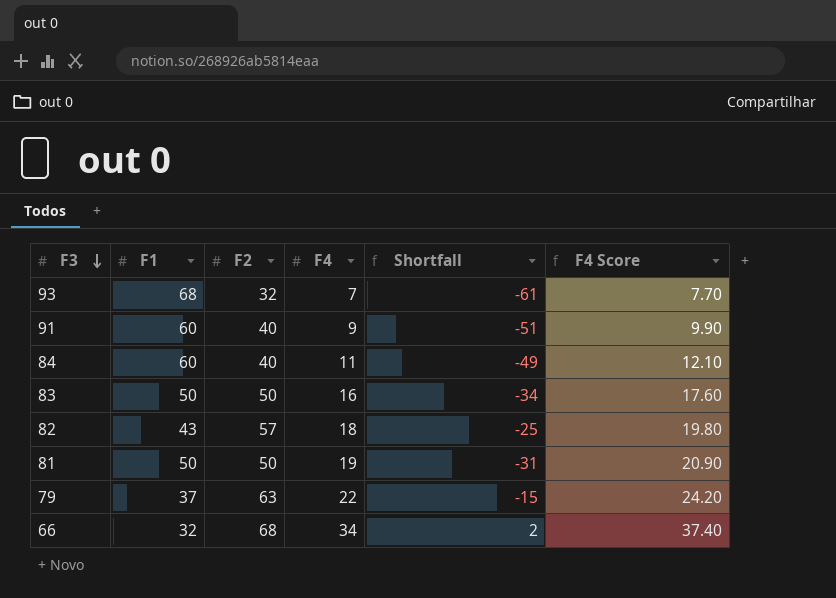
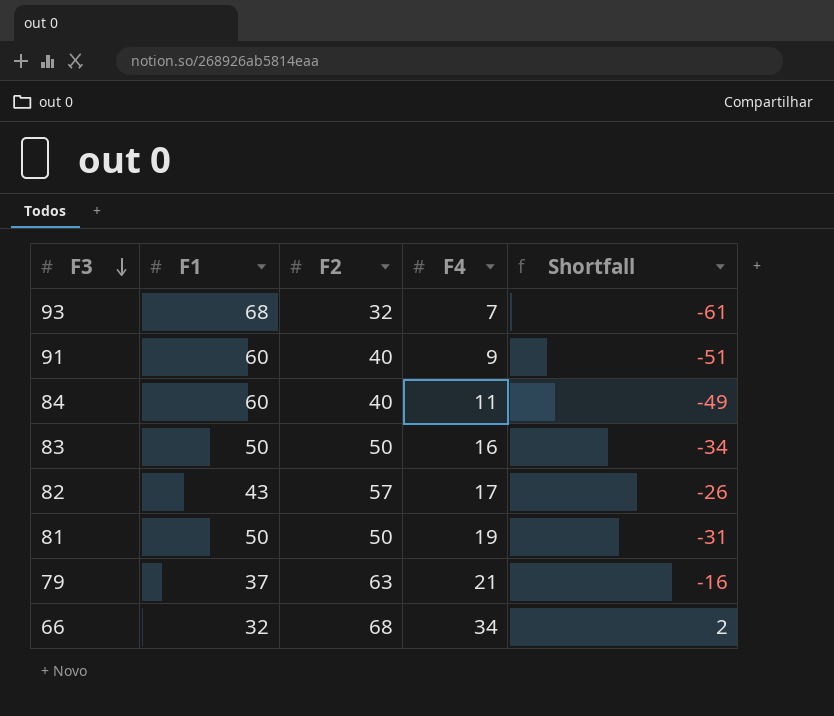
column F4 Score | formula: [F4] * 1.1 -> none
82 | F4: 18 -> 17
82 | Shortfall: -25 -> -26
79 | F4: 22 -> 21
79 | Shortfall: -15 -> -16

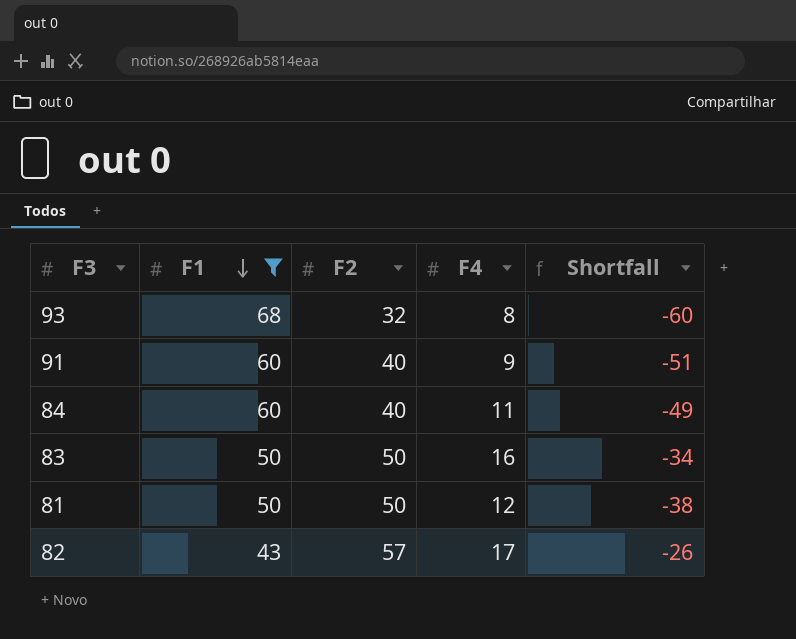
filter: none -> F1 >= 43
row order: F3 descending -> F1 descending
93 | F4: 7 -> 8
93 | Shortfall: -61 -> -60
81 | F4: 19 -> 12
81 | Shortfall: -31 -> -38

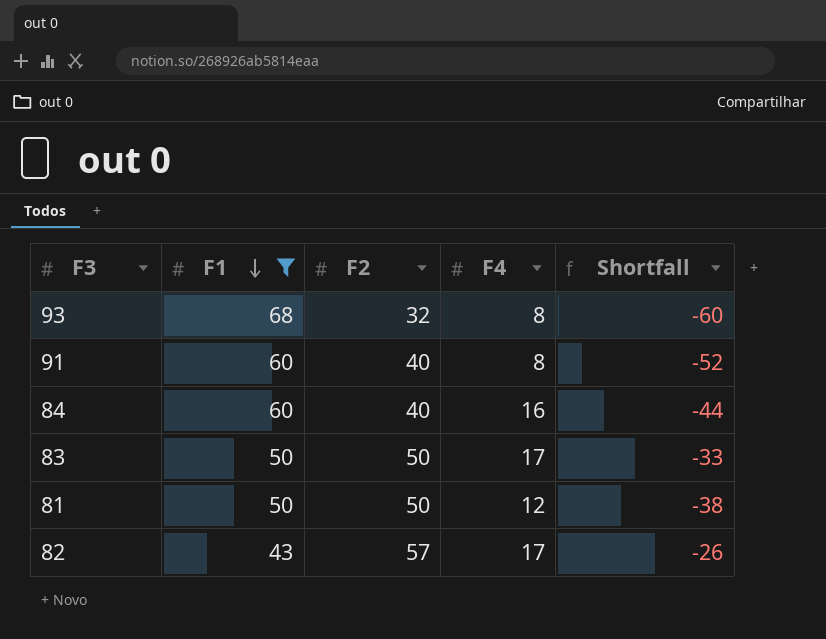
91 | F4: 9 -> 8
91 | Shortfall: -51 -> -52
84 | F4: 11 -> 16
84 | Shortfall: -49 -> -44
83 | F4: 16 -> 17
83 | Shortfall: -34 -> -33

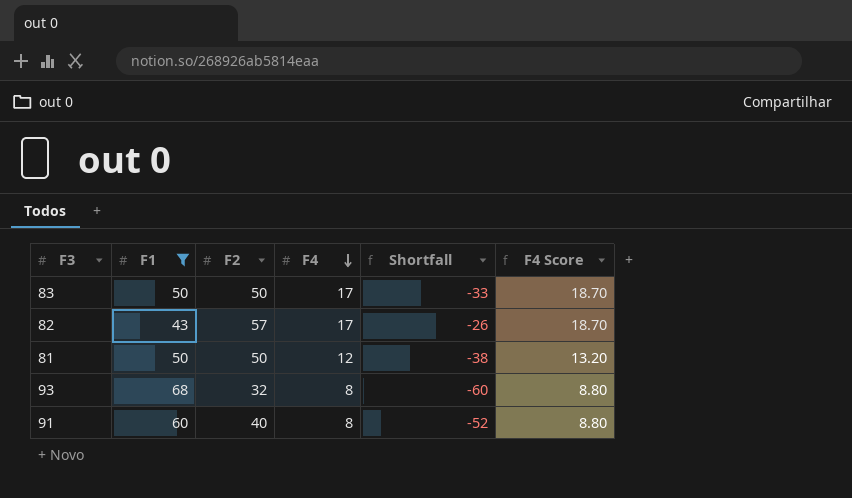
row order: F1 descending -> F4 descending
column F4 Score | formula: none -> [F4] * 1.1
row 84: 60 | 40 | 16 | -44 -> none

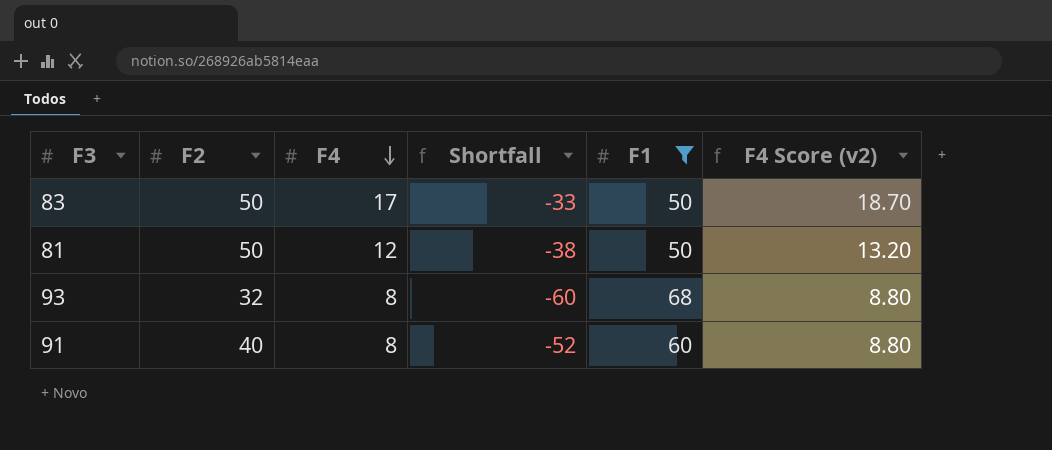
column F1 | position: 2 -> 5
column name: F4 Score -> F4 Score (v2)
row 82: 43 | 57 | 17 | -26 | 18.70 -> none

